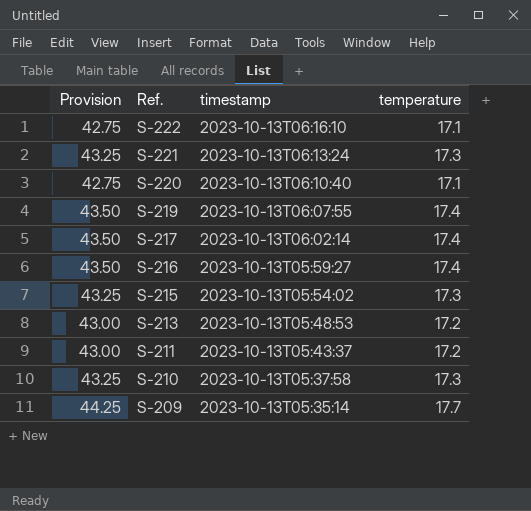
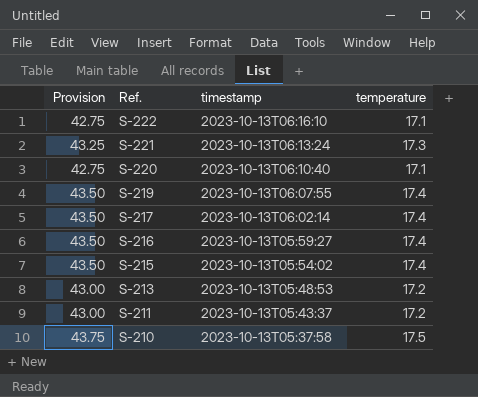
row S-209: 44.25 | 2023-10-13T05:35:14 | 17.7 -> none
S-215 | Provision: 43.25 -> 43.50
S-215 | temperature: 17.3 -> 17.4
S-210 | Provision: 43.25 -> 43.75
S-210 | temperature: 17.3 -> 17.5

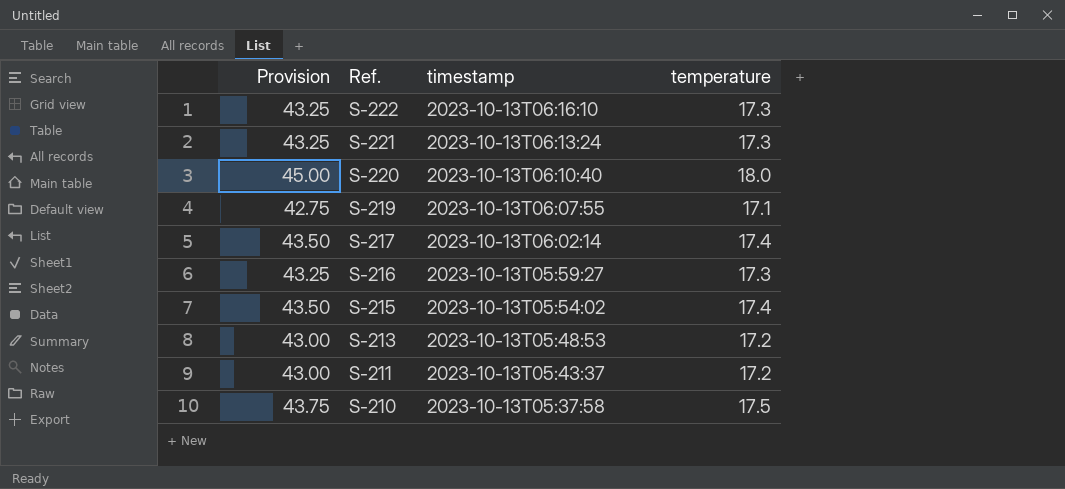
S-222 | Provision: 42.75 -> 43.25
S-222 | temperature: 17.1 -> 17.3
S-220 | Provision: 42.75 -> 45.00
S-220 | temperature: 17.1 -> 18.0
S-219 | Provision: 43.50 -> 42.75
S-219 | temperature: 17.4 -> 17.1
S-216 | Provision: 43.50 -> 43.25
S-216 | temperature: 17.4 -> 17.3

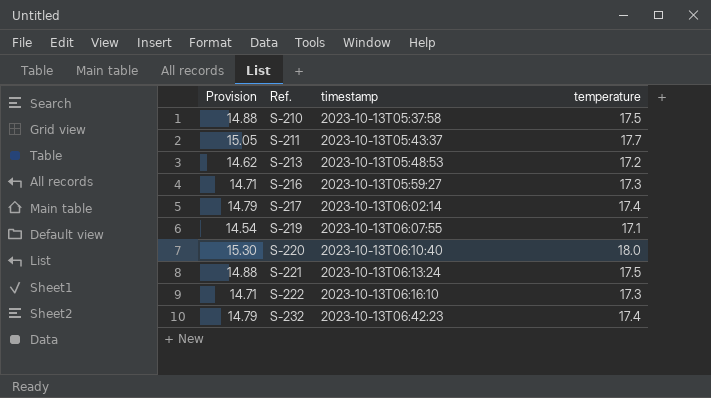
row order: Ref. descending -> Ref. ascending
column Provision | formula: [temperature] * 2.5 -> [temperature] * 0.85
row S-215: 43.50 | 2023-10-13T05:54:02 | 17.4 -> none
S-211 | temperature: 17.2 -> 17.7
S-221 | temperature: 17.3 -> 17.5
row S-232: none -> 14.79 | 2023-10-13T06:42:23 | 17.4

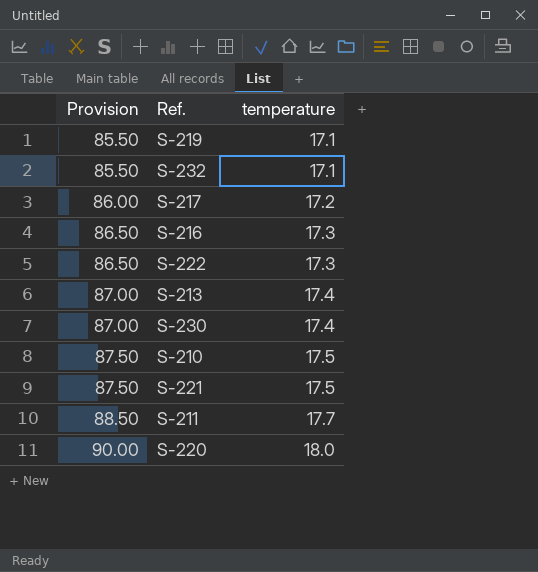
row order: Ref. ascending -> Provision ascending
column timestamp | position: 3 -> none
column Provision | formula: [temperature] * 0.85 -> [temperature] * 5
S-232 | temperature: 17.4 -> 17.1
S-217 | temperature: 17.4 -> 17.2
S-213 | temperature: 17.2 -> 17.4
row S-230: none -> 87.00 | 17.4

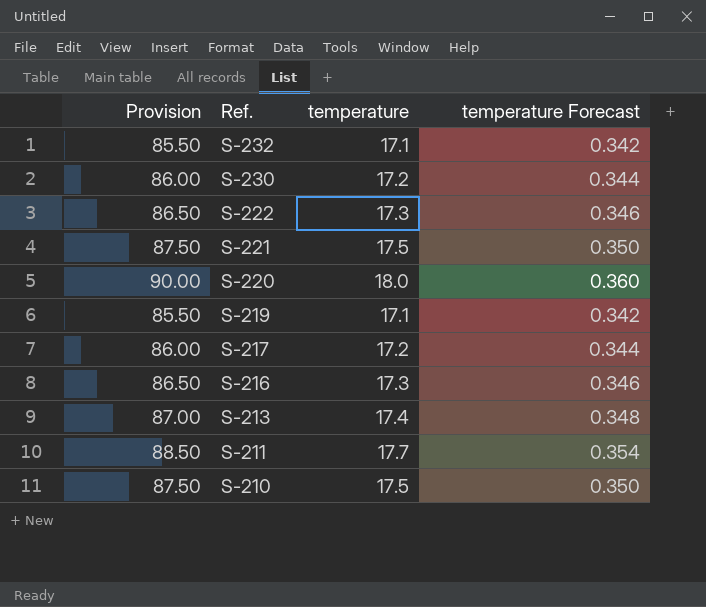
row order: Provision ascending -> Ref. descending
column temperature Forecast | formula: none -> [temperature] * 0.02
S-230 | Provision: 87.00 -> 86.00
S-230 | temperature: 17.4 -> 17.2

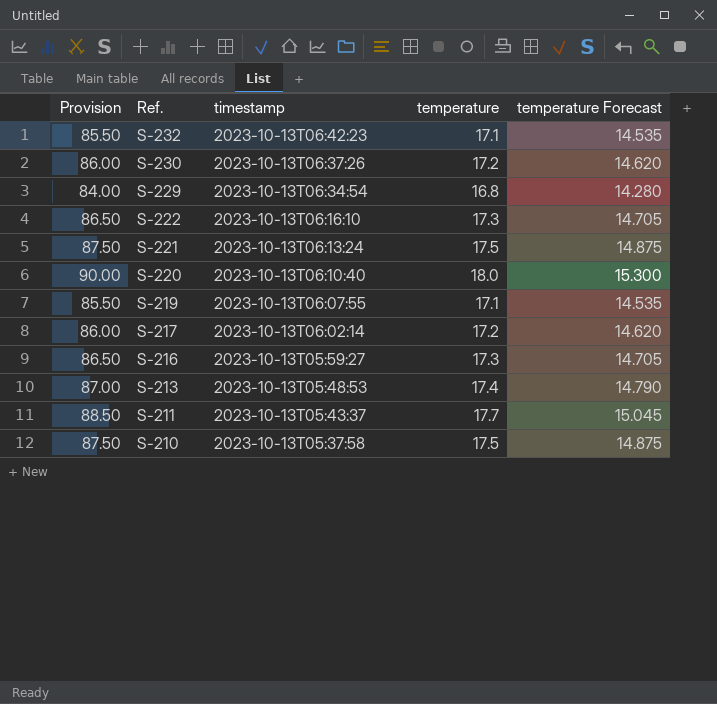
column timestamp | position: none -> 3
column temperature Forecast | formula: [temperature] * 0.02 -> [temperature] * 0.85
row S-229: none -> 84.00 | 2023-10-13T06:34:54 | 16.8 | 14.280

